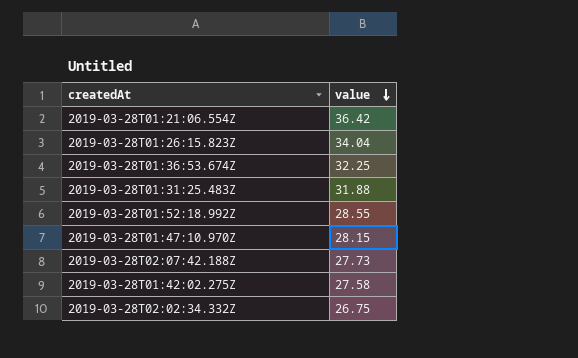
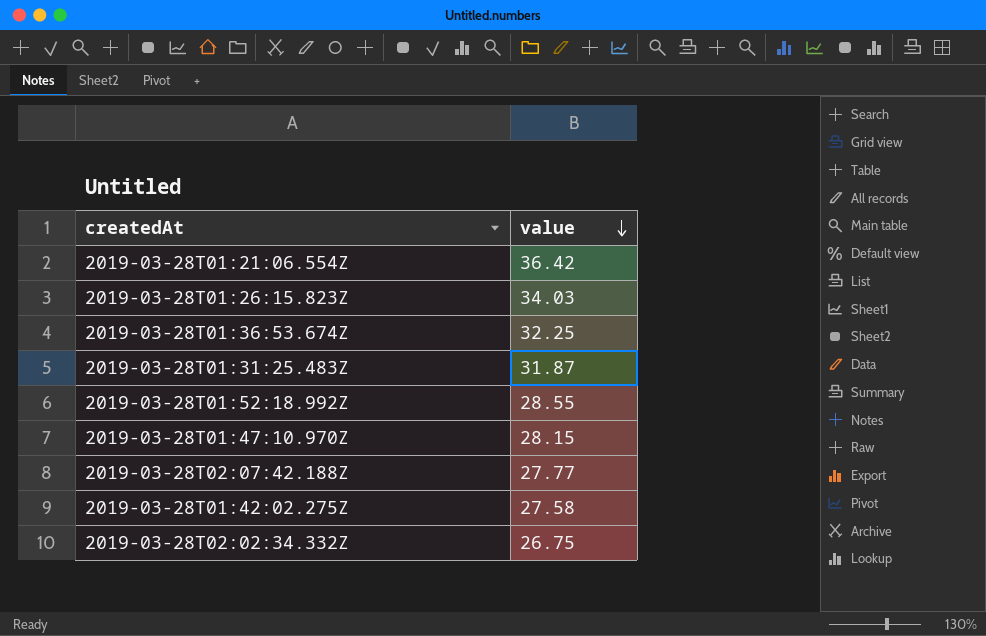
2019-03-28T01:26:15.823Z | value: 34.04 -> 34.03
2019-03-28T01:31:25.483Z | value: 31.88 -> 31.87
2019-03-28T02:07:42.188Z | value: 27.73 -> 27.77

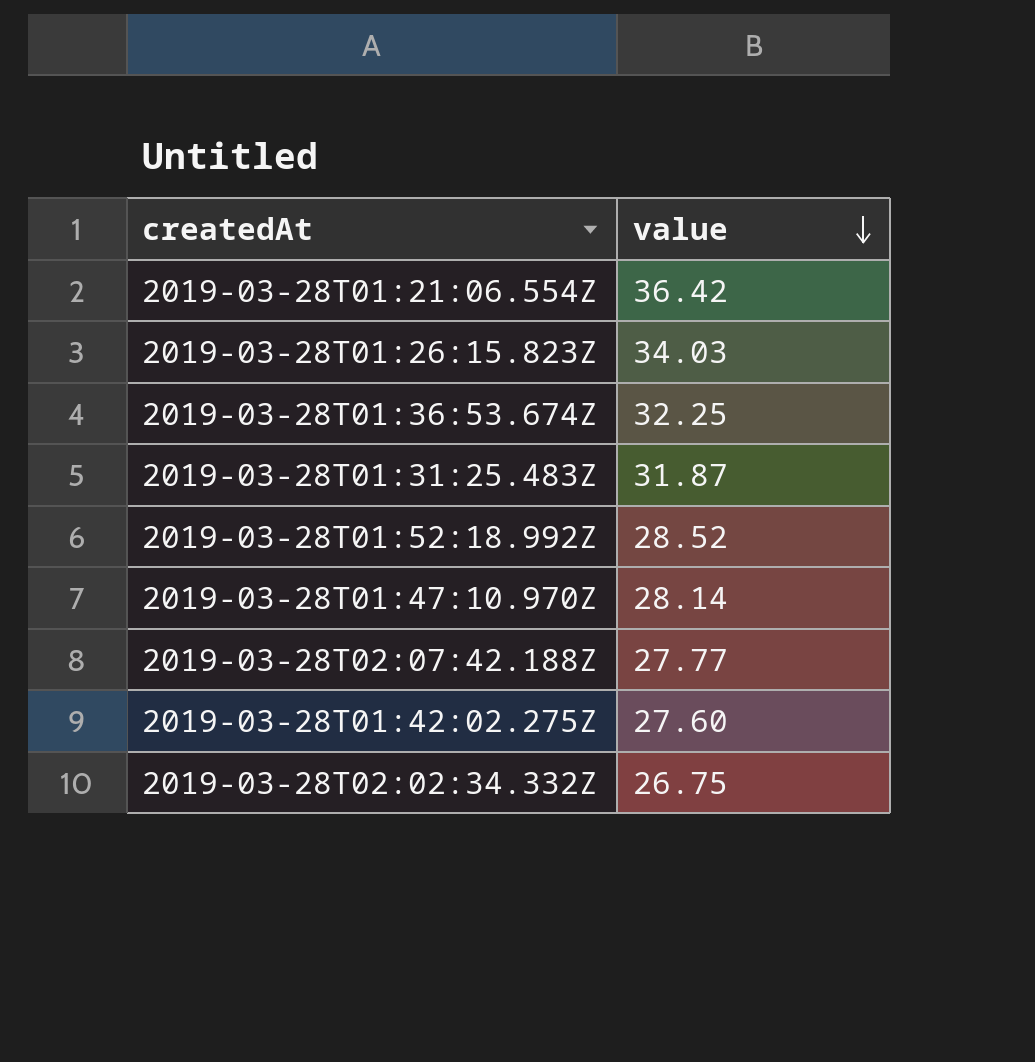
2019-03-28T01:52:18.992Z | value: 28.55 -> 28.52
2019-03-28T01:47:10.970Z | value: 28.15 -> 28.14
2019-03-28T01:42:02.275Z | value: 27.58 -> 27.60

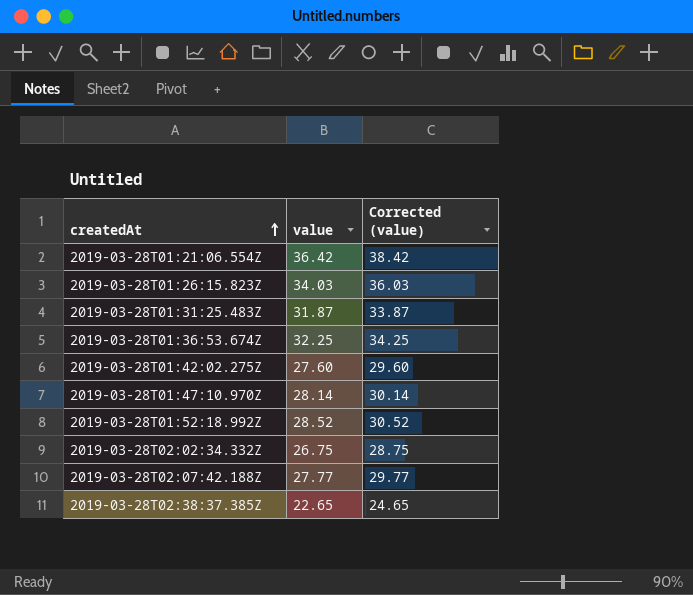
row order: value descending -> createdAt ascending
column Corrected (value) | formula: none -> [value] + 2
row 2019-03-28T02:38:37.385Z: none -> 22.65 | 24.65

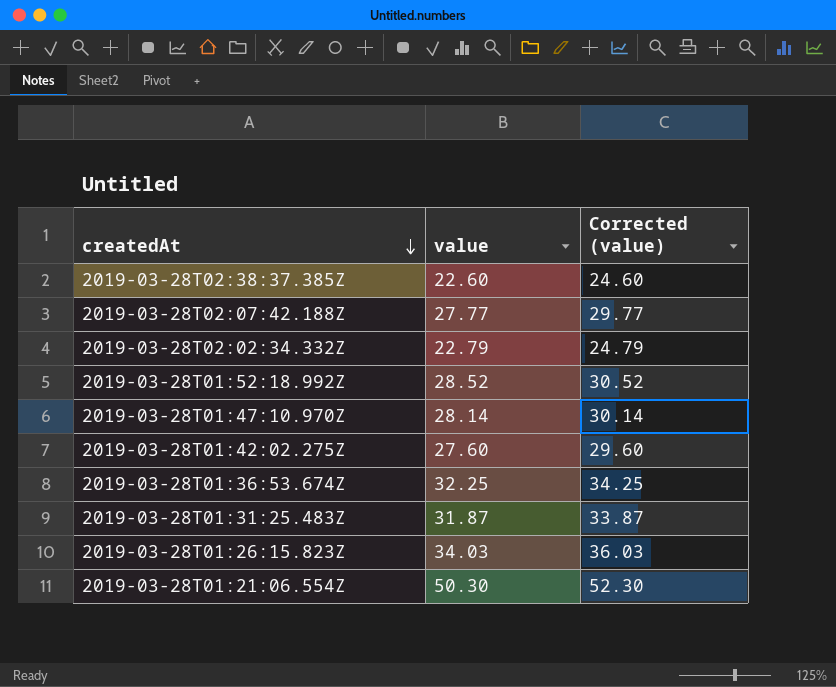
row order: createdAt ascending -> createdAt descending
2019-03-28T02:38:37.385Z | value: 22.65 -> 22.60
2019-03-28T02:38:37.385Z | Corrected (value): 24.65 -> 24.60
2019-03-28T02:02:34.332Z | value: 26.75 -> 22.79
2019-03-28T02:02:34.332Z | Corrected (value): 28.75 -> 24.79
2019-03-28T01:21:06.554Z | value: 36.42 -> 50.30
2019-03-28T01:21:06.554Z | Corrected (value): 38.42 -> 52.30

